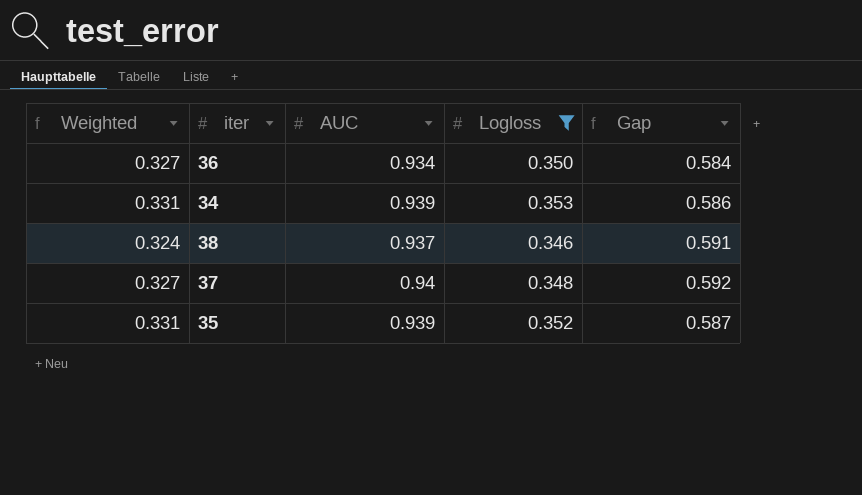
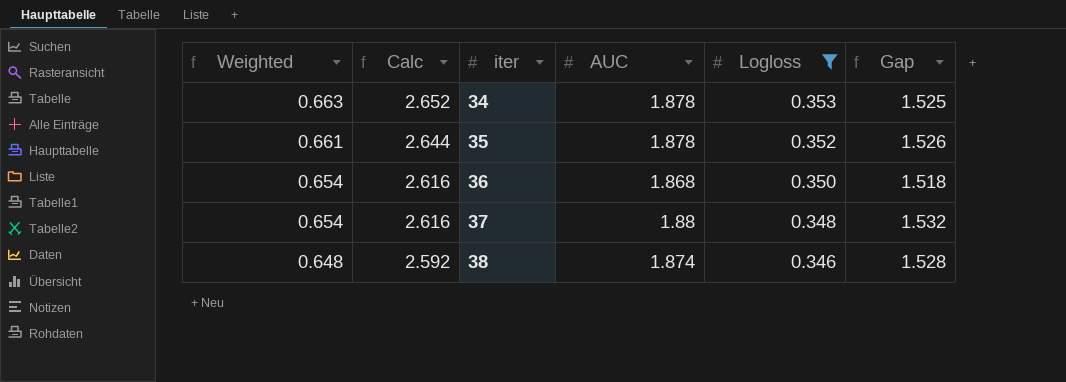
row order: none -> Weighted descending
column Calc | formula: none -> [Weighted] * 4
34 | Weighted: 0.331 -> 0.663
34 | AUC: 0.939 -> 1.878
34 | Gap: 0.586 -> 1.525
35 | Weighted: 0.331 -> 0.661
35 | AUC: 0.939 -> 1.878
35 | Gap: 0.587 -> 1.526
36 | Weighted: 0.327 -> 0.654
36 | AUC: 0.934 -> 1.868
36 | Gap: 0.584 -> 1.518
37 | Weighted: 0.327 -> 0.654
37 | AUC: 0.94 -> 1.88
37 | Gap: 0.592 -> 1.532
38 | Weighted: 0.324 -> 0.648
38 | AUC: 0.937 -> 1.874
38 | Gap: 0.591 -> 1.528

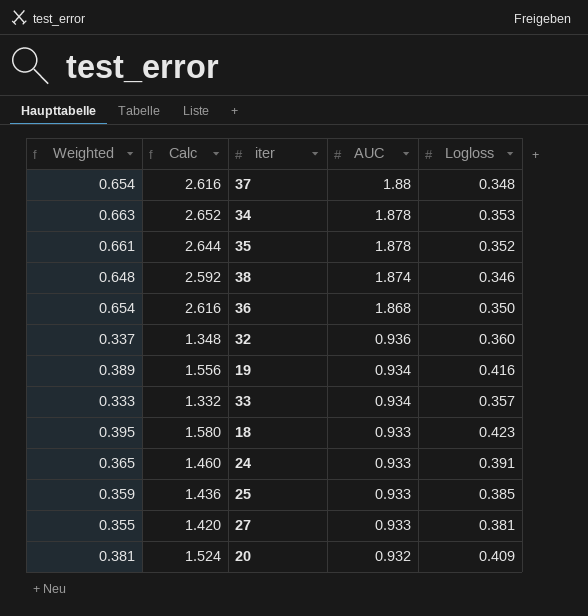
filter: Logloss <= 0.353 -> none
row order: Weighted descending -> AUC descending
column Gap | formula: [AUC] - [Logloss] -> none

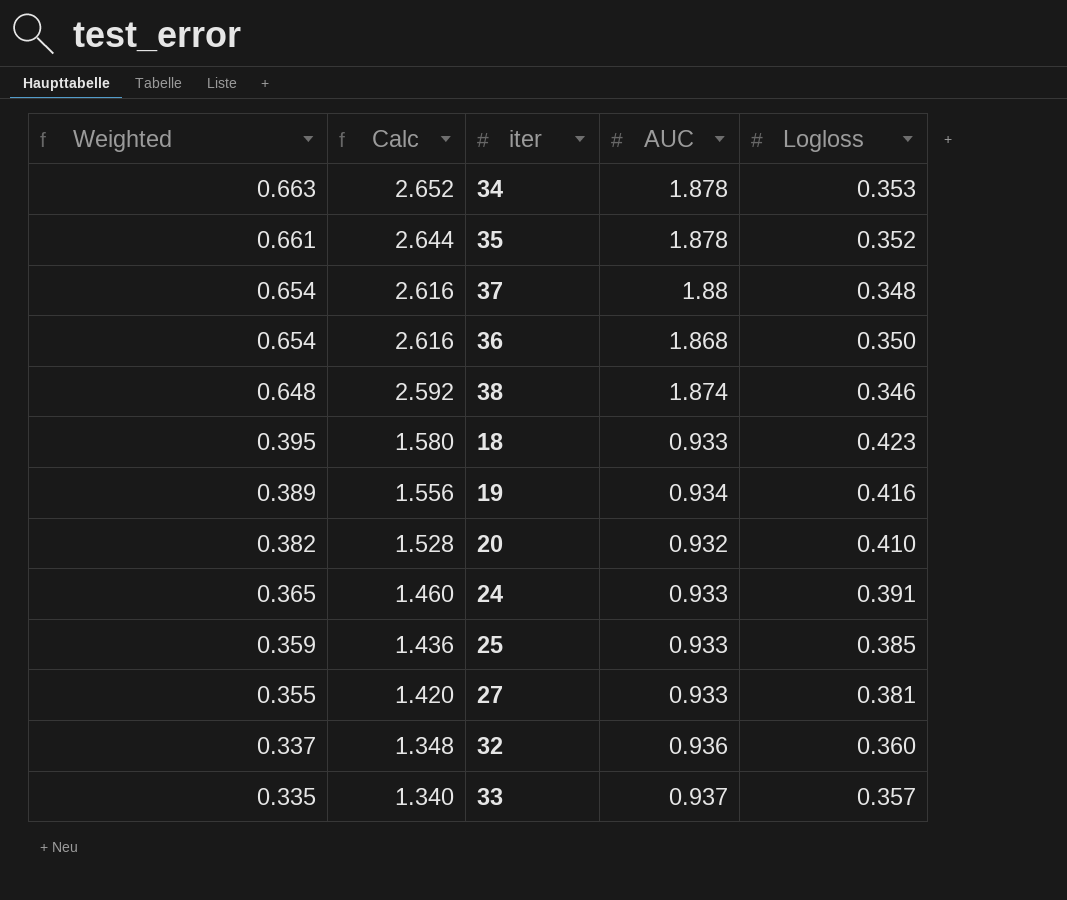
row order: AUC descending -> Weighted descending
20 | Weighted: 0.381 -> 0.382
20 | Calc: 1.524 -> 1.528
20 | Logloss: 0.409 -> 0.410
33 | Weighted: 0.333 -> 0.335
33 | Calc: 1.332 -> 1.340
33 | AUC: 0.934 -> 0.937

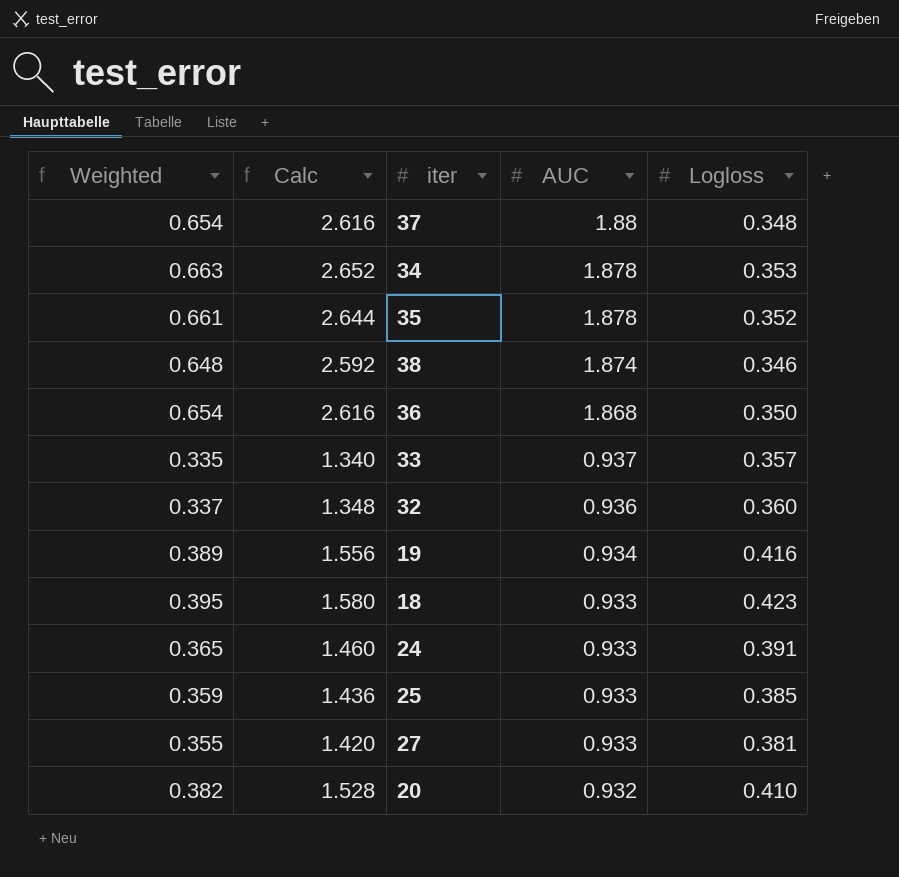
row order: Weighted descending -> AUC descending

